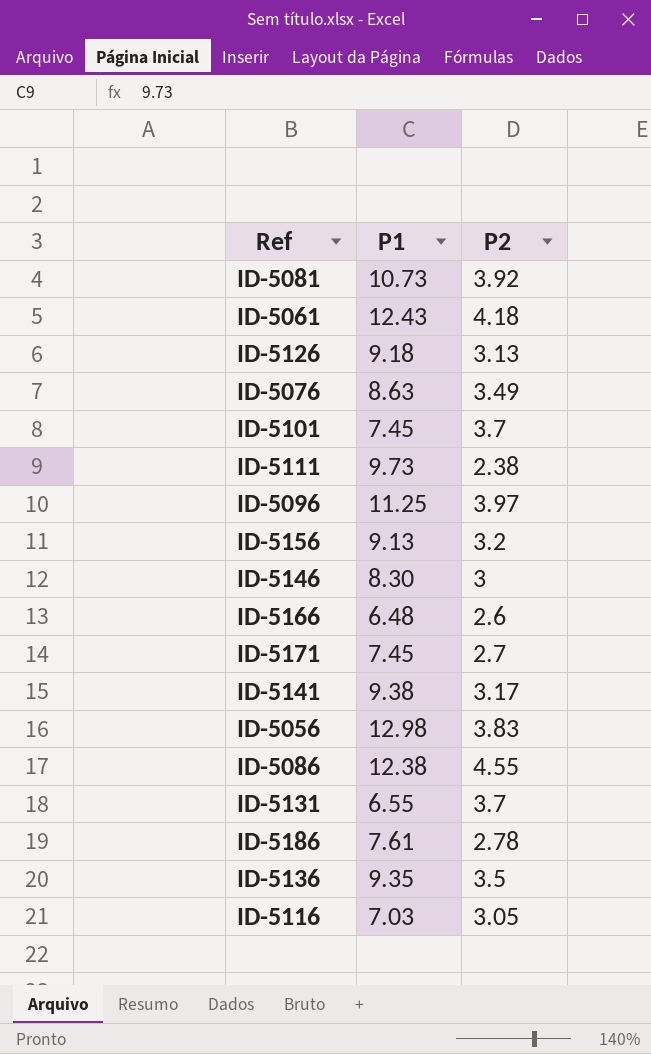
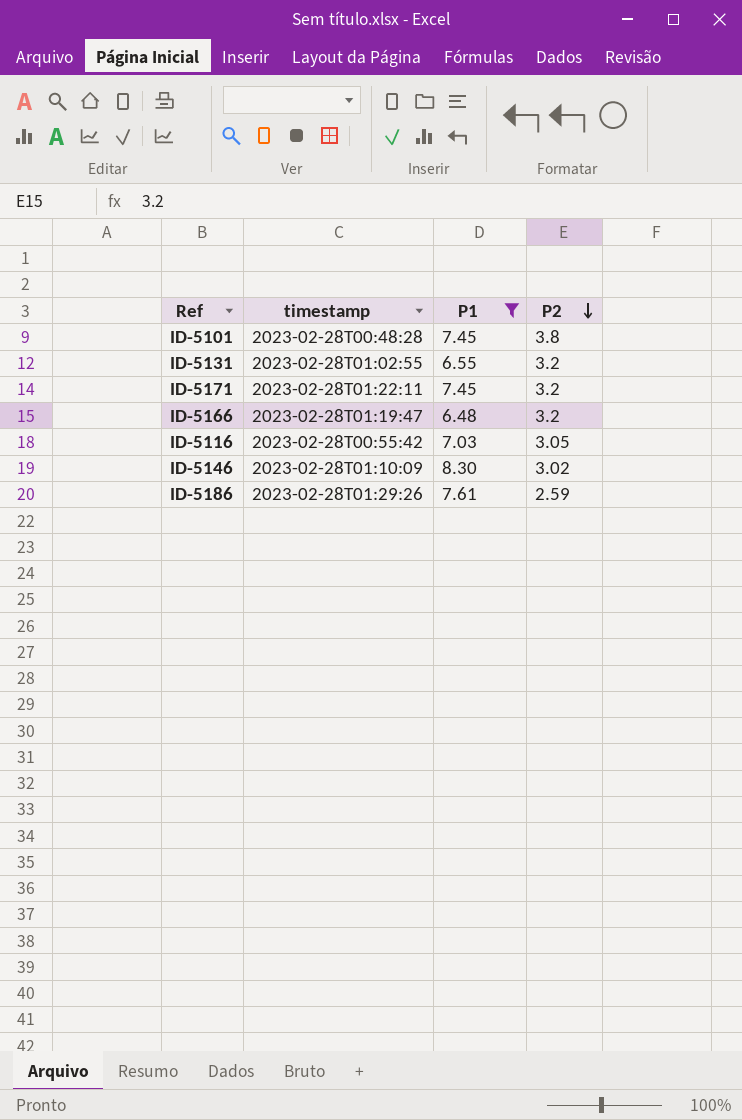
filter: none -> P1 <= 8.30
row order: none -> P2 descending
column timestamp | position: none -> 2
ID-5101 | P2: 3.7 -> 3.8
ID-5131 | P2: 3.7 -> 3.2
ID-5171 | P2: 2.7 -> 3.2
ID-5166 | P2: 2.6 -> 3.2
ID-5146 | P2: 3 -> 3.02
ID-5186 | P2: 2.78 -> 2.59

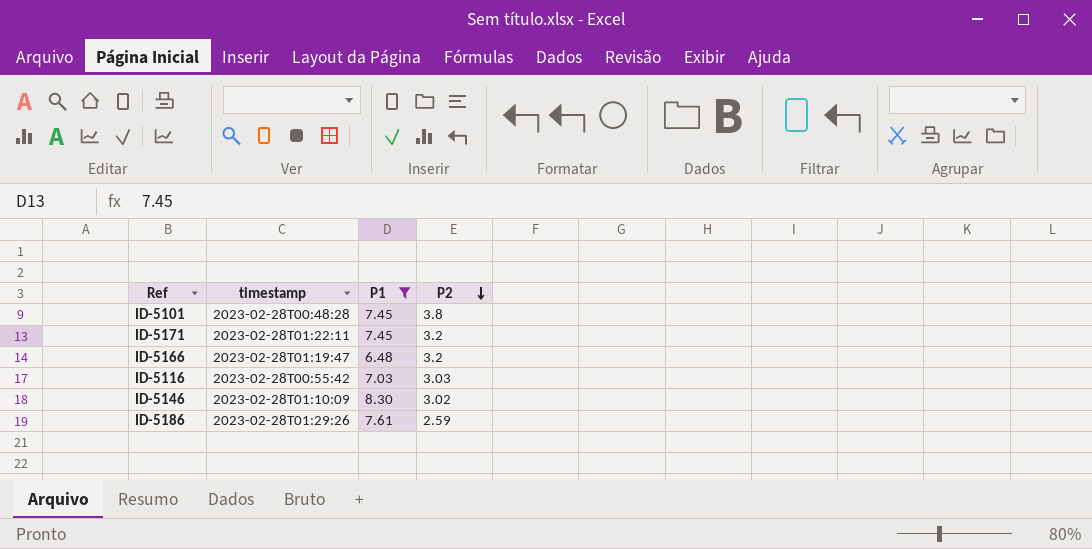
row ID-5131: 2023-02-28T01:02:55 | 6.55 | 3.2 -> none
ID-5116 | P2: 3.05 -> 3.03

